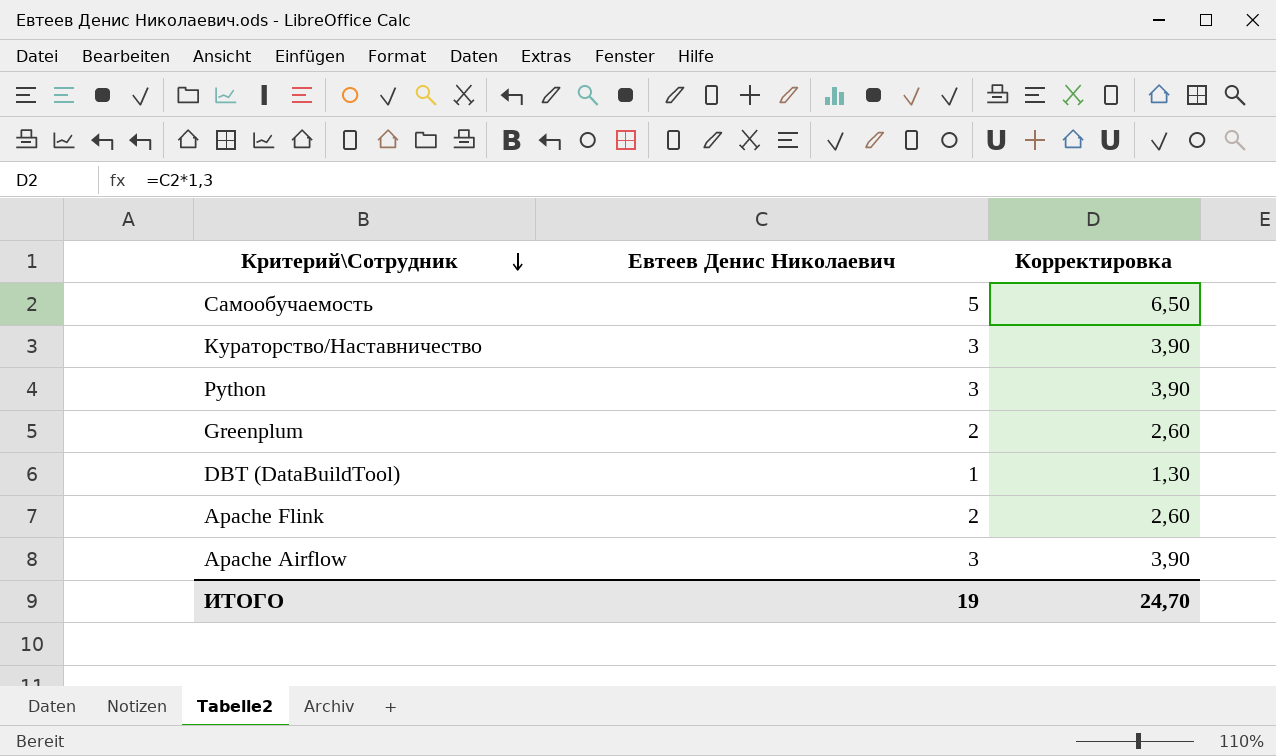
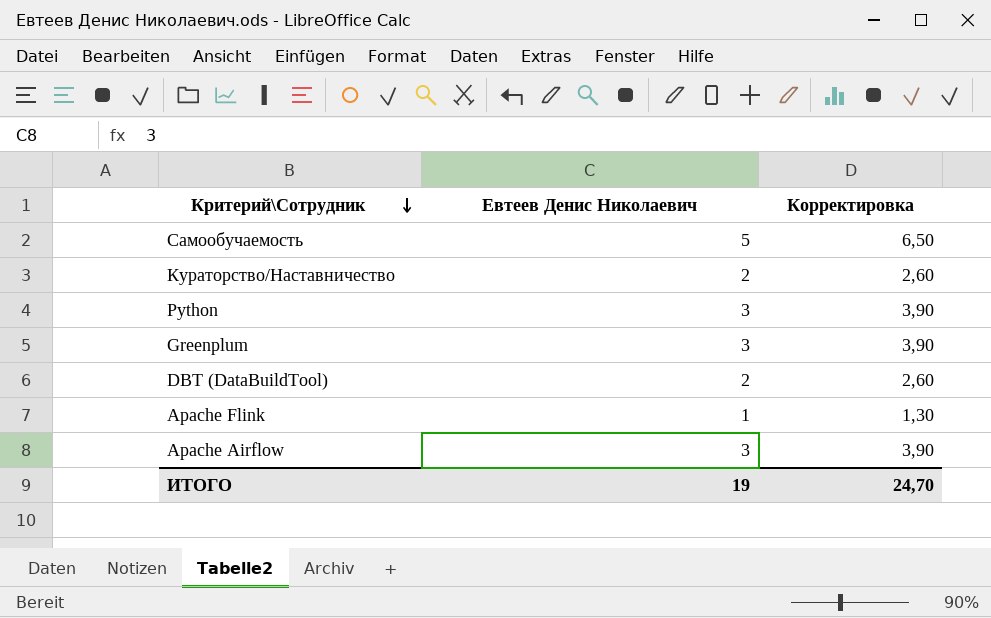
Кураторство/Наставничество | Евтеев Денис Николаевич: 3 -> 2
Кураторство/Наставничество | Корректировка: 3,90 -> 2,60
Greenplum | Евтеев Денис Николаевич: 2 -> 3
Greenplum | Корректировка: 2,60 -> 3,90
DBT (DataBuildTool) | Евтеев Денис Николаевич: 1 -> 2
DBT (DataBuildTool) | Корректировка: 1,30 -> 2,60
Apache Flink | Евтеев Денис Николаевич: 2 -> 1
Apache Flink | Корректировка: 2,60 -> 1,30

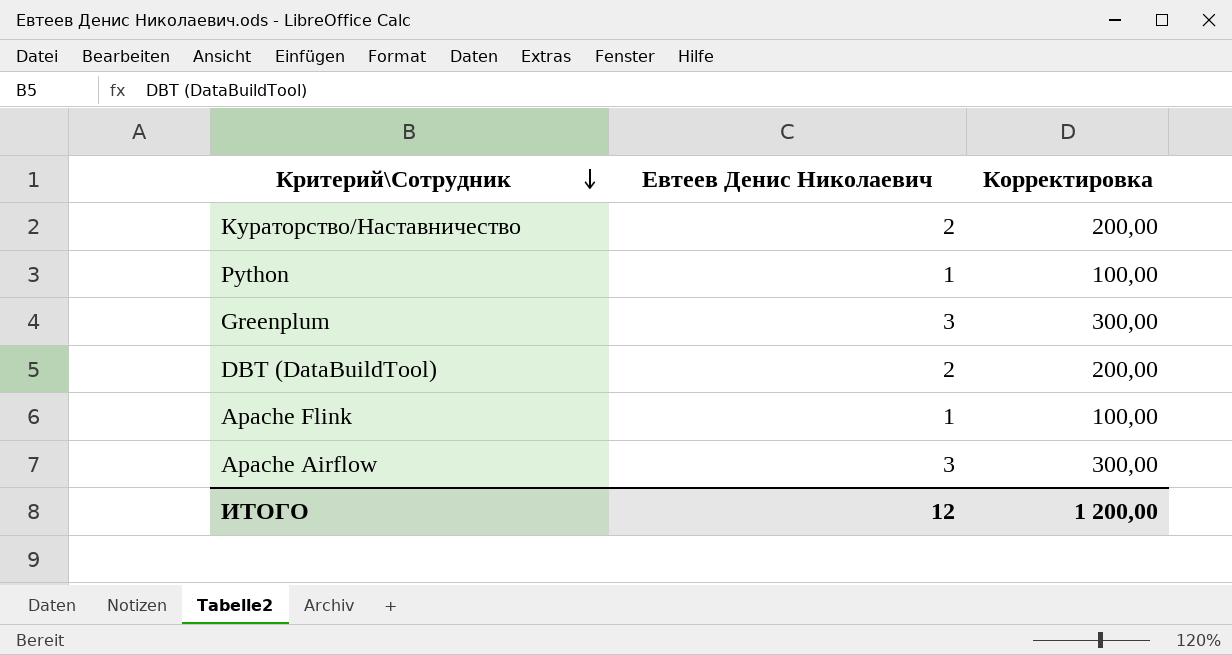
column Корректировка | formula: [Евтеев Денис Николаевич] * 1,3 -> [Евтеев Денис Николаевич] * 100
row Самообучаемость: 5 | 6,50 -> none
Python | Евтеев Денис Николаевич: 3 -> 1
ИТОГО | Евтеев Денис Николаевич: 19 -> 12
ИТОГО | Корректировка: 24,70 -> 1 200,00

